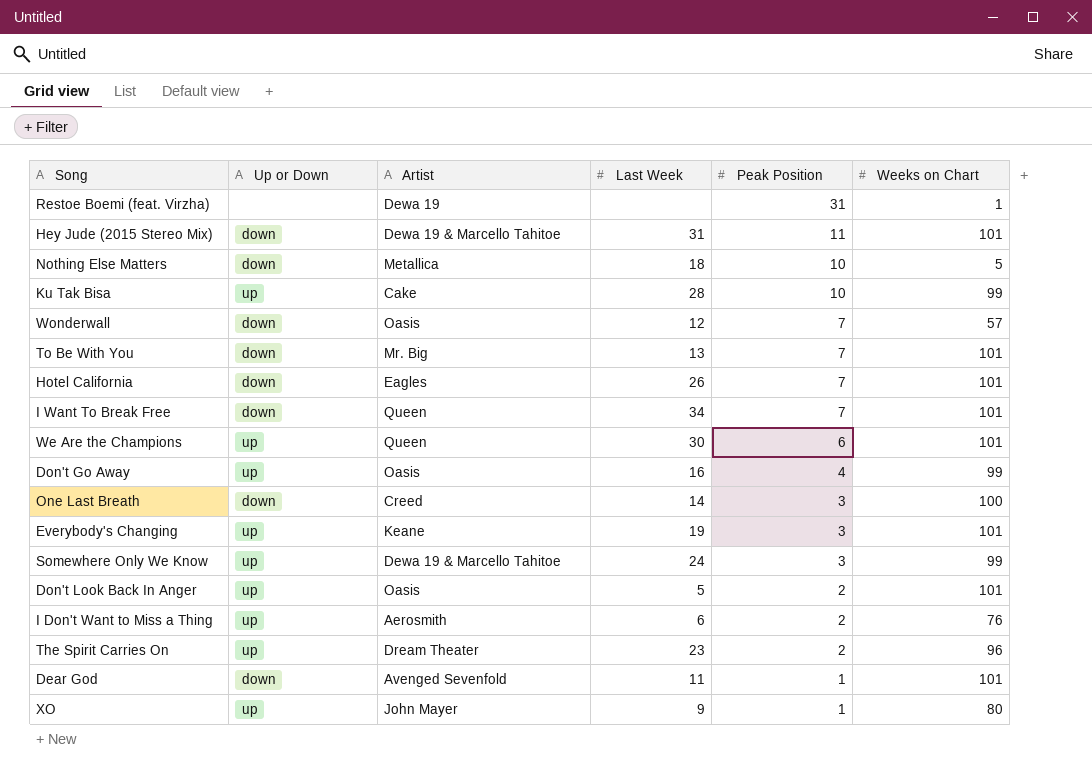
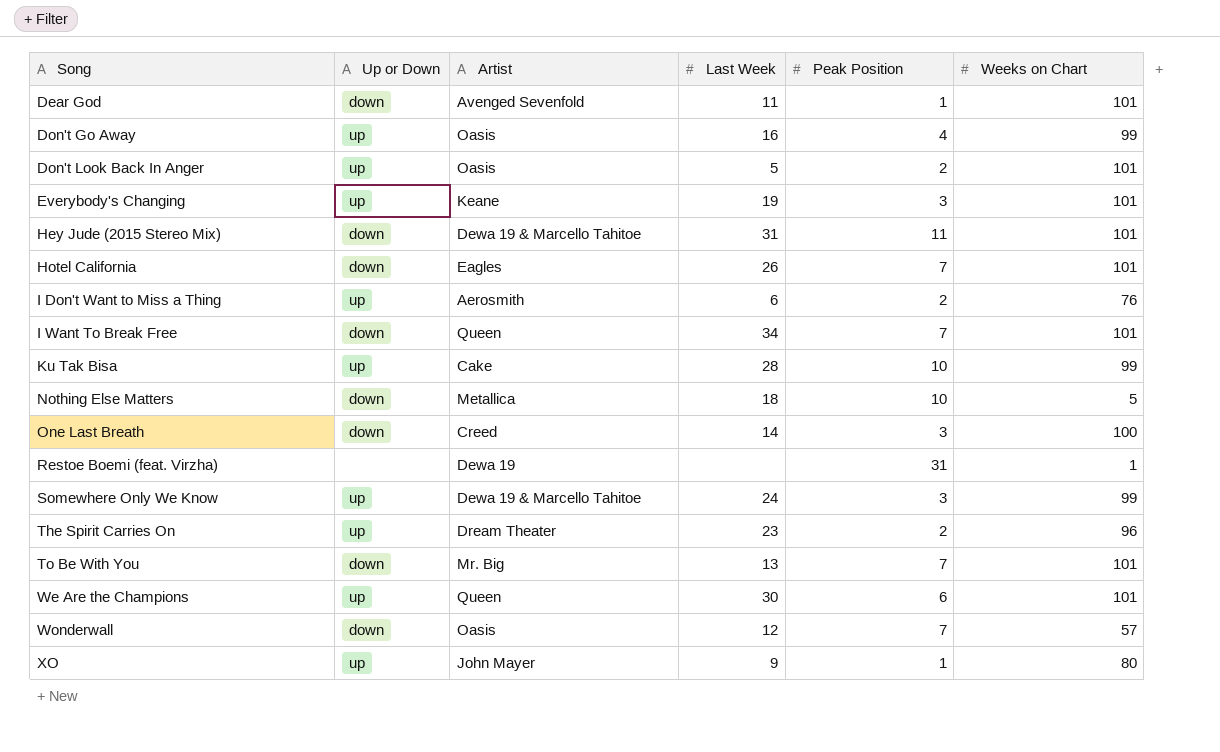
row order: Peak Position descending -> Song ascending

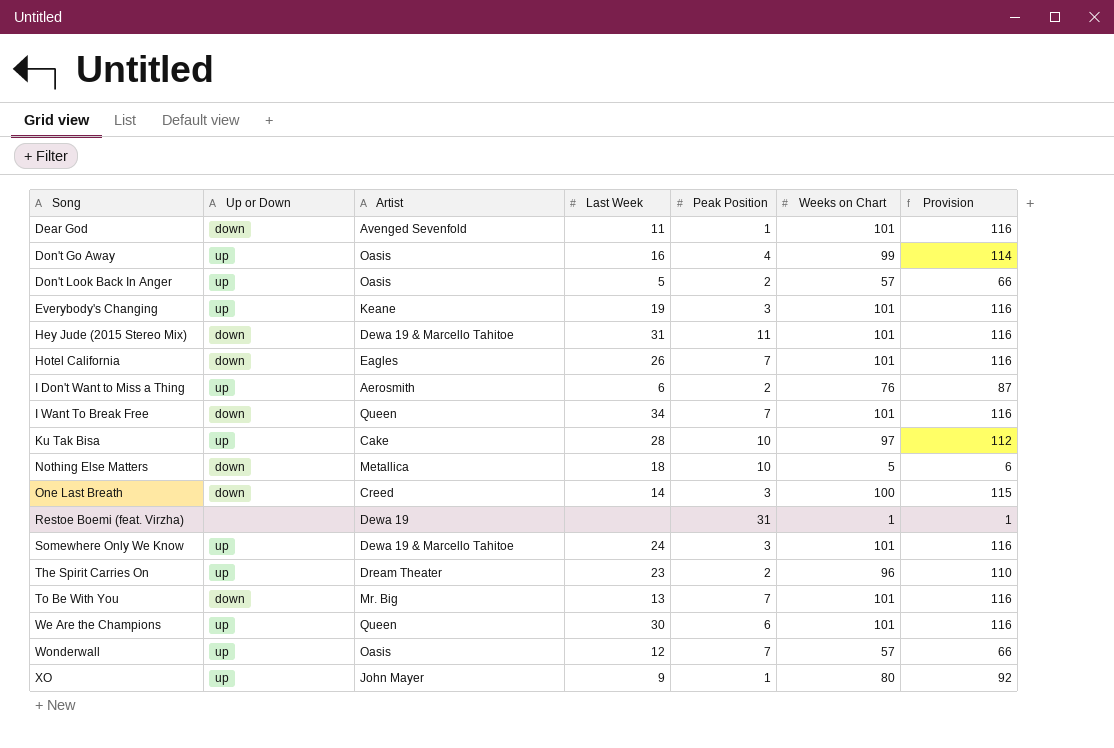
column Provision | formula: none -> [Weeks on Chart] * 1.15
Don't Look Back In Anger | Weeks on Chart: 101 -> 57
Ku Tak Bisa | Weeks on Chart: 99 -> 97
Somewhere Only We Know | Weeks on Chart: 99 -> 101
Wonderwall | Up or Down: down -> up

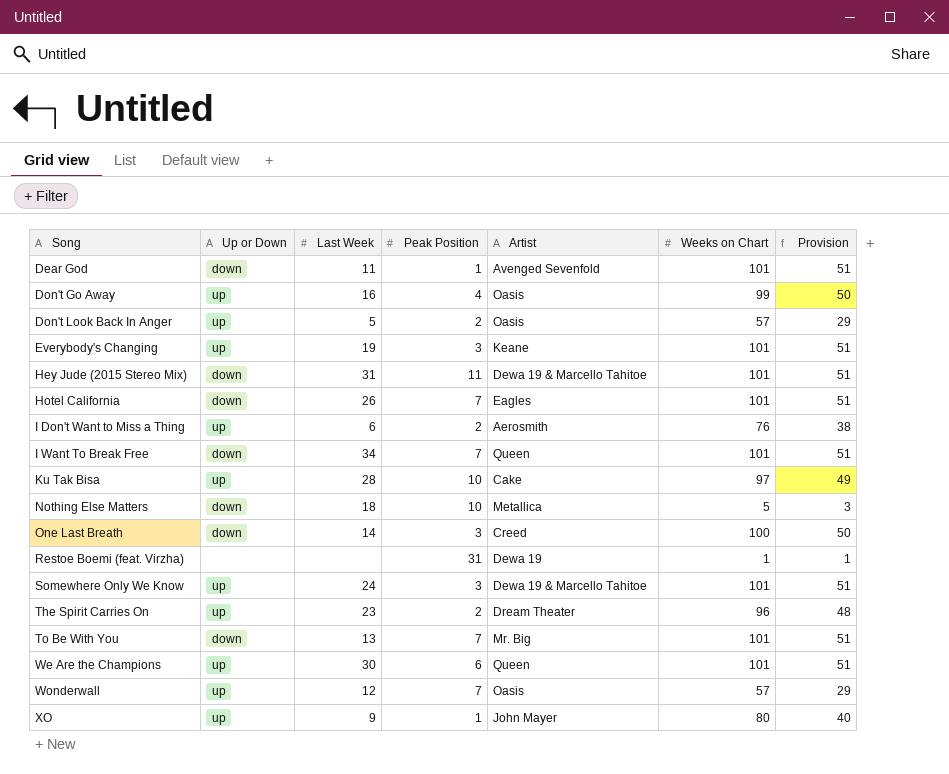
column Artist | position: 3 -> 5
column Provision | formula: [Weeks on Chart] * 1.15 -> [Weeks on Chart] * 0.5

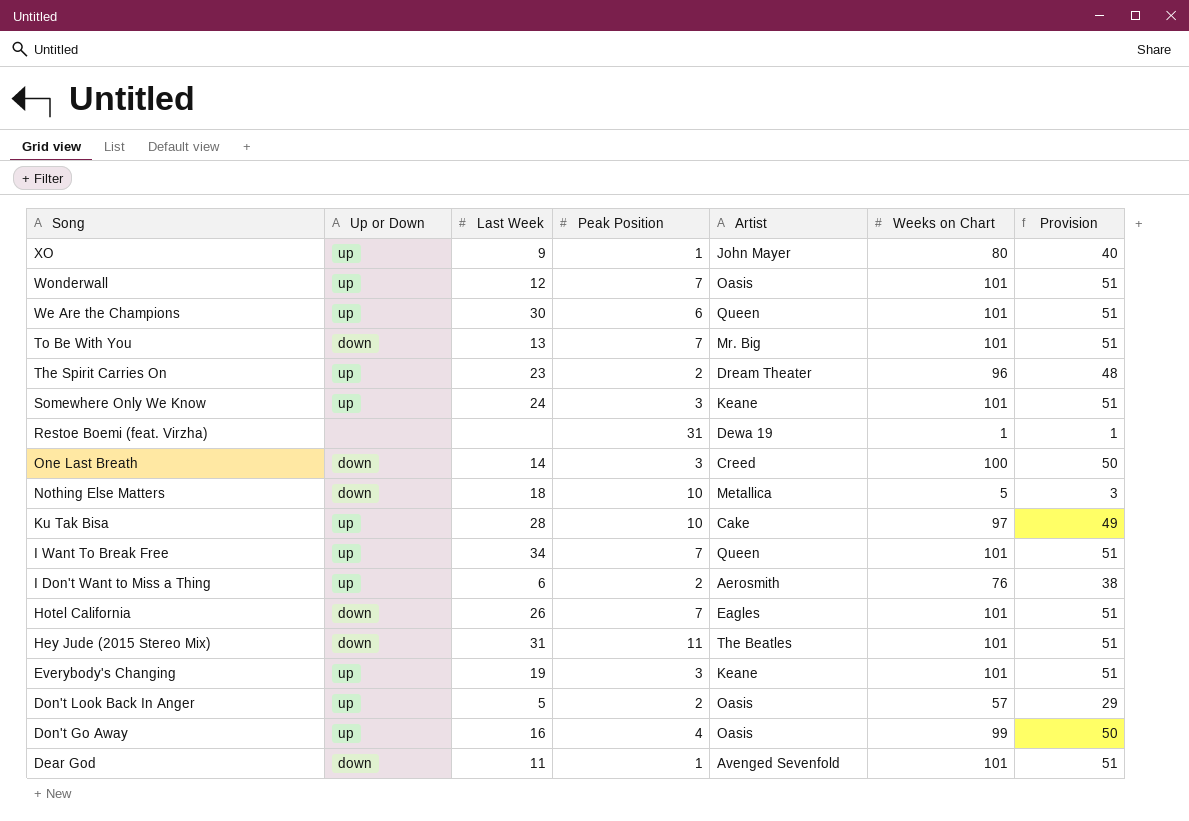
row order: Song ascending -> Song descending
Wonderwall | Weeks on Chart: 57 -> 101
Wonderwall | Provision: 29 -> 51
Somewhere Only We Know | Artist: Dewa 19 & Marcello Tahitoe -> Keane
I Want To Break Free | Up or Down: down -> up
Hey Jude (2015 Stereo Mix) | Artist: Dewa 19 & Marcello Tahitoe -> The Beatles

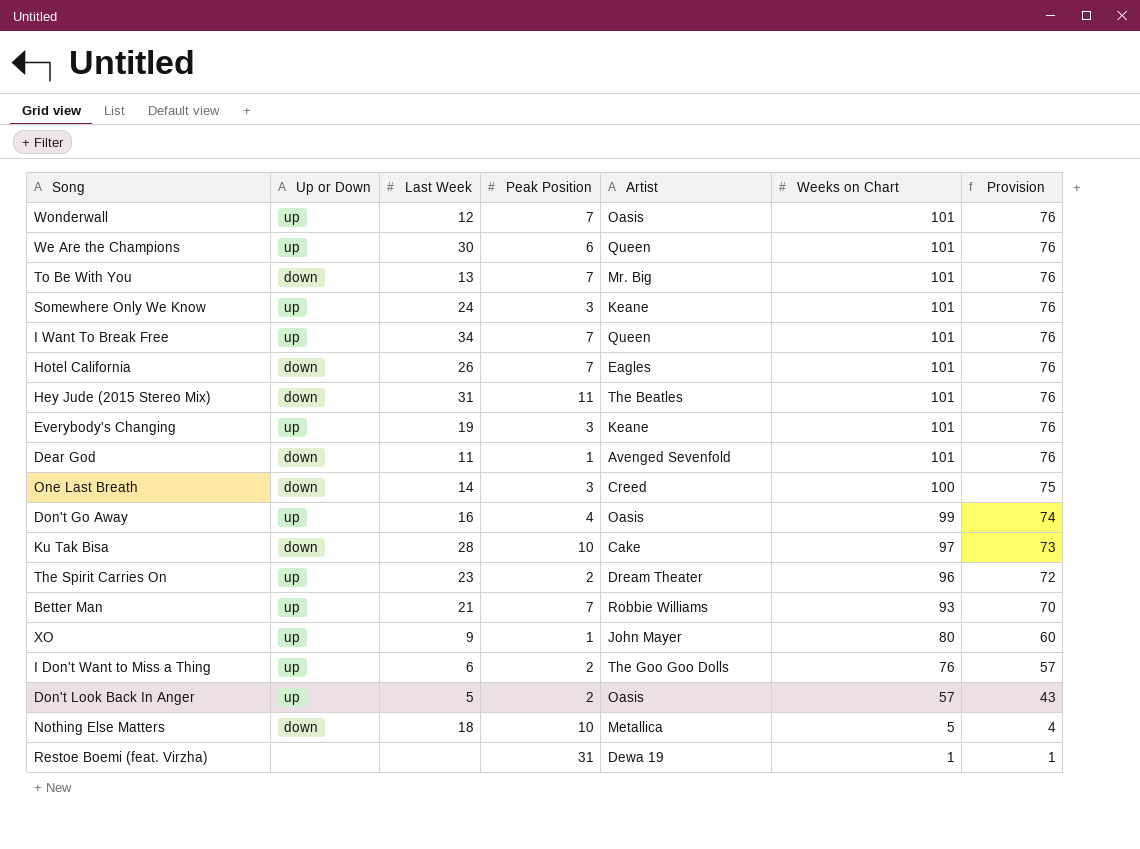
row order: Song descending -> Weeks on Chart descending
column Provision | formula: [Weeks on Chart] * 0.5 -> [Weeks on Chart] * 0.75
Ku Tak Bisa | Up or Down: up -> down
row Better Man: none -> up | 21 | 7 | Robbie Williams | 93 | 70
I Don't Want to Miss a Thing | Artist: Aerosmith -> The Goo Goo Dolls

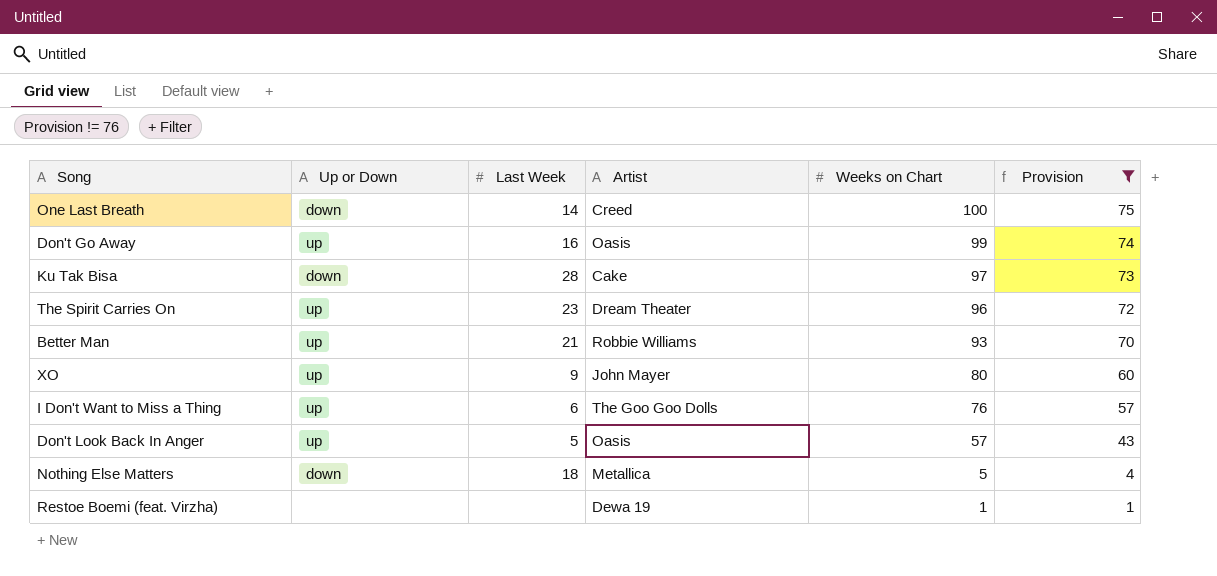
filter: none -> Provision != 76
column Peak Position | position: 4 -> none

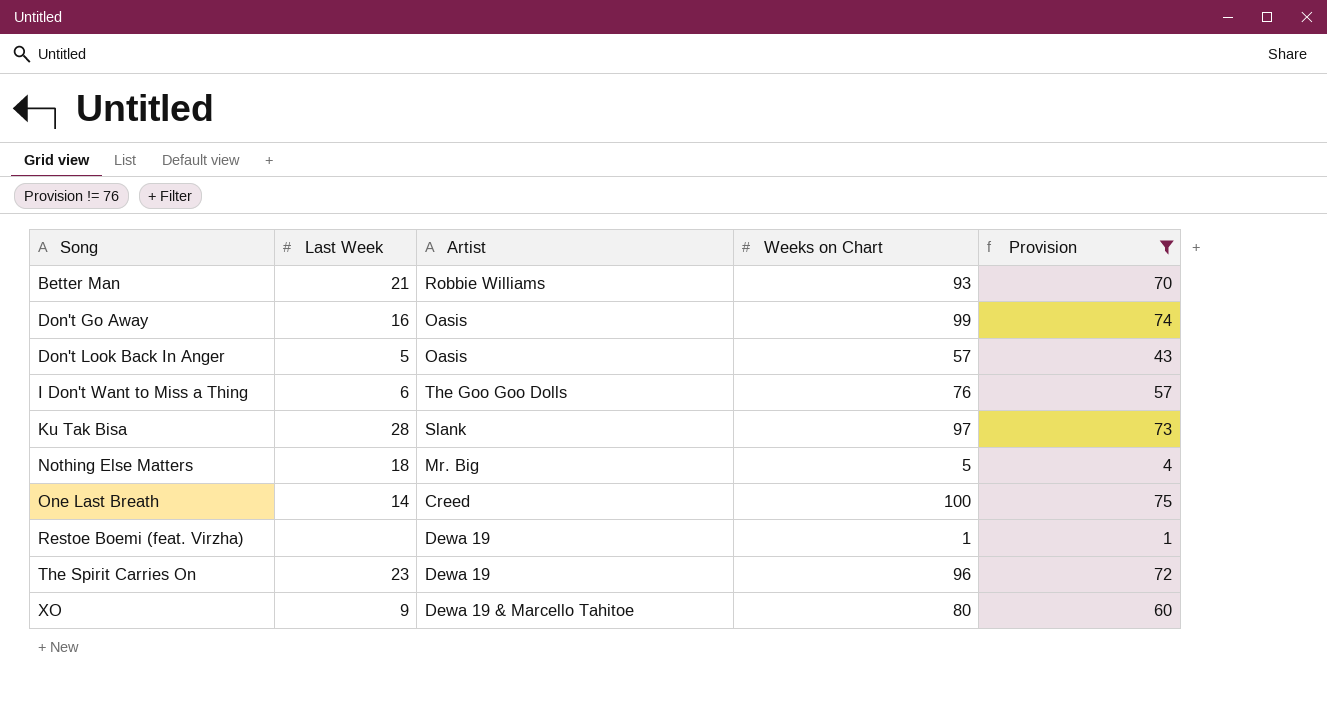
row order: Weeks on Chart descending -> Song ascending
column Up or Down | position: 2 -> none
Ku Tak Bisa | Artist: Cake -> Slank
Nothing Else Matters | Artist: Metallica -> Mr. Big
The Spirit Carries On | Artist: Dream Theater -> Dewa 19
XO | Artist: John Mayer -> Dewa 19 & Marcello Tahitoe

